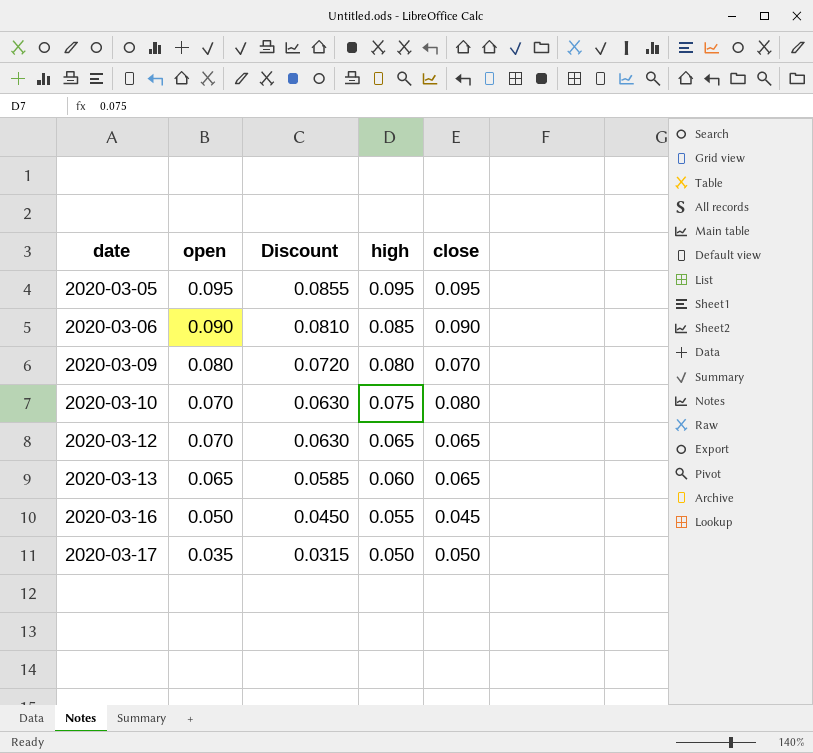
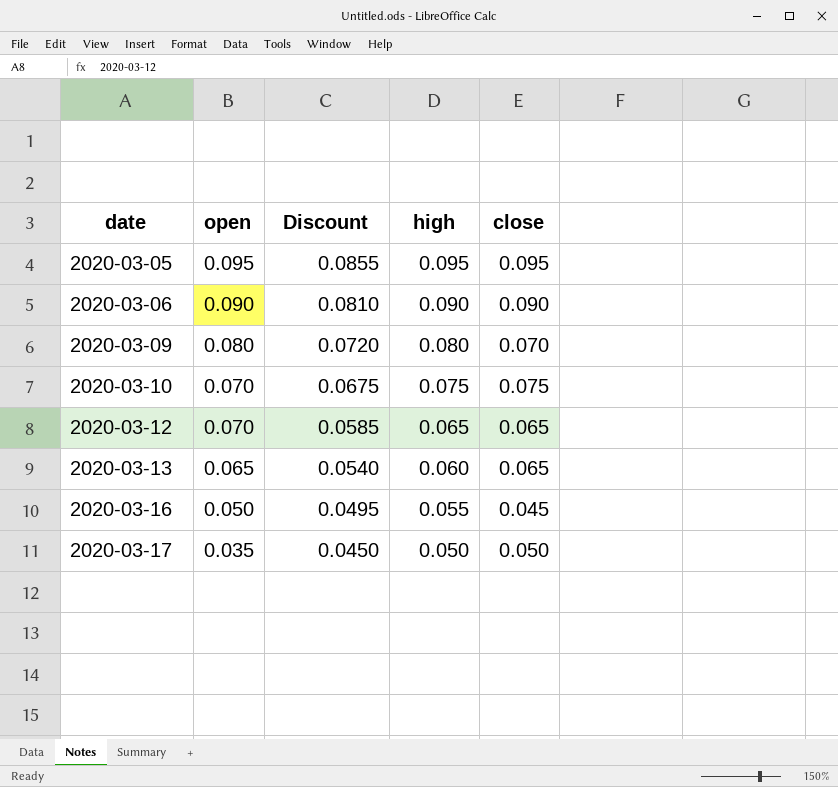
column Discount | formula: [open] * 0.9 -> [high] * 0.9
2020-03-06 | high: 0.085 -> 0.090
2020-03-10 | close: 0.080 -> 0.075

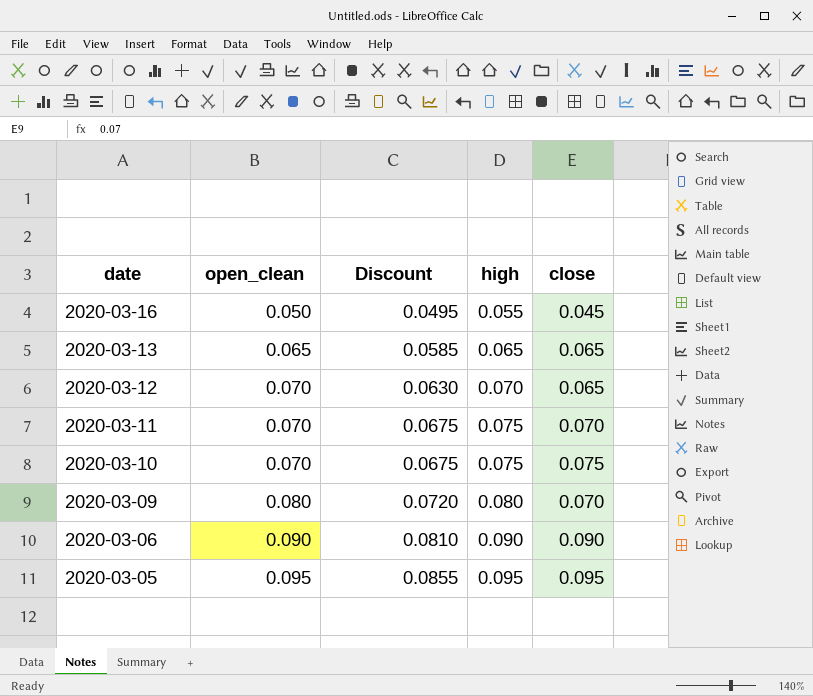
row order: date ascending -> date descending
column name: open -> open_clean
row 2020-03-17: 0.035 | 0.0450 | 0.050 | 0.050 -> none
2020-03-13 | Discount: 0.0540 -> 0.0585
2020-03-13 | high: 0.060 -> 0.065
2020-03-12 | Discount: 0.0585 -> 0.0630
2020-03-12 | high: 0.065 -> 0.070
row 2020-03-11: none -> 0.070 | 0.0675 | 0.075 | 0.070

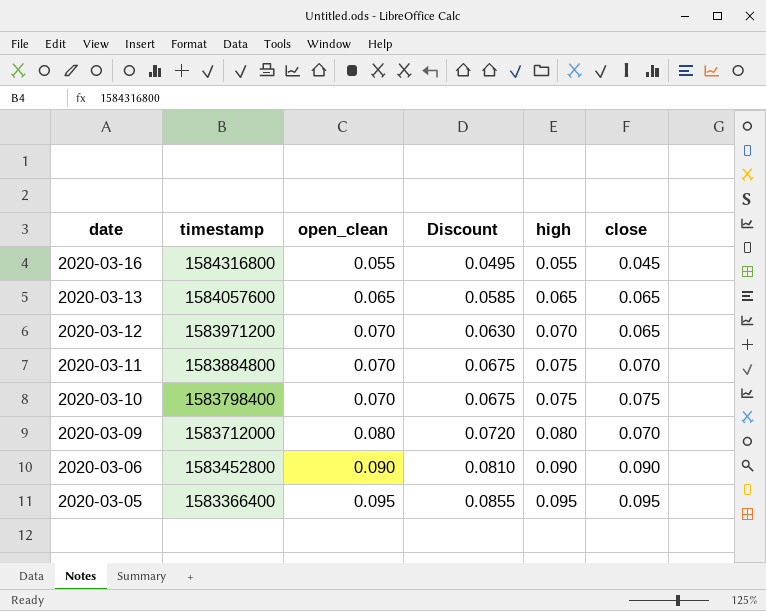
column timestamp | position: none -> 2
2020-03-16 | open_clean: 0.050 -> 0.055

